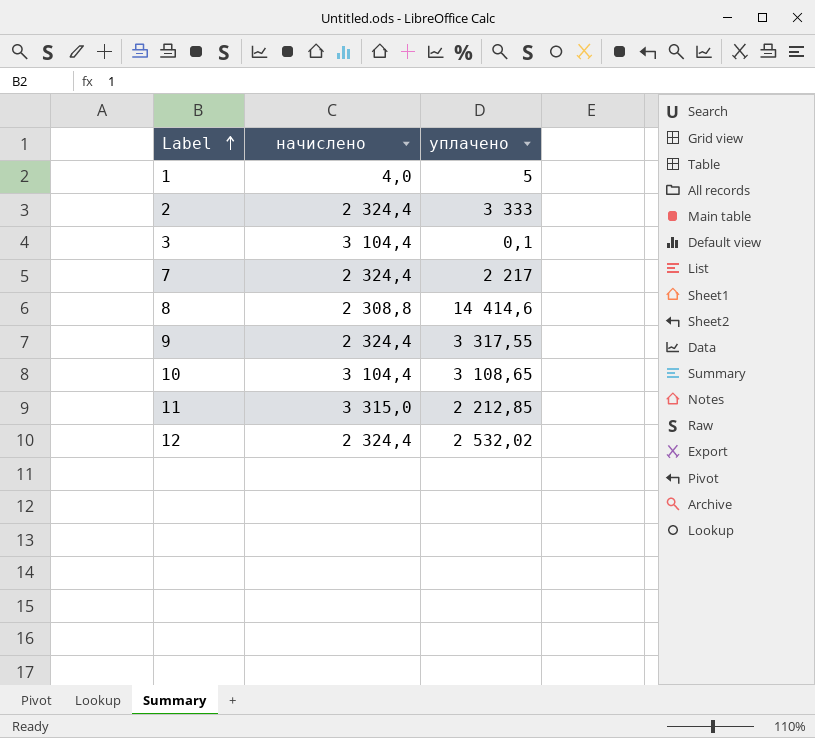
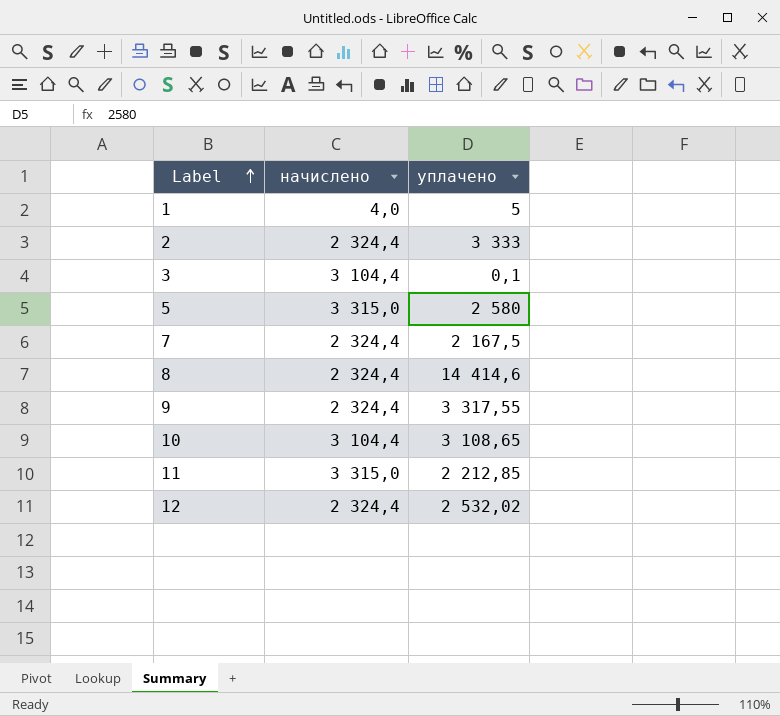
row 5: none -> 3 315,0 | 2 580
7 | уплачено: 2 217 -> 2 167,5
8 | начислено: 2 308,8 -> 2 324,4

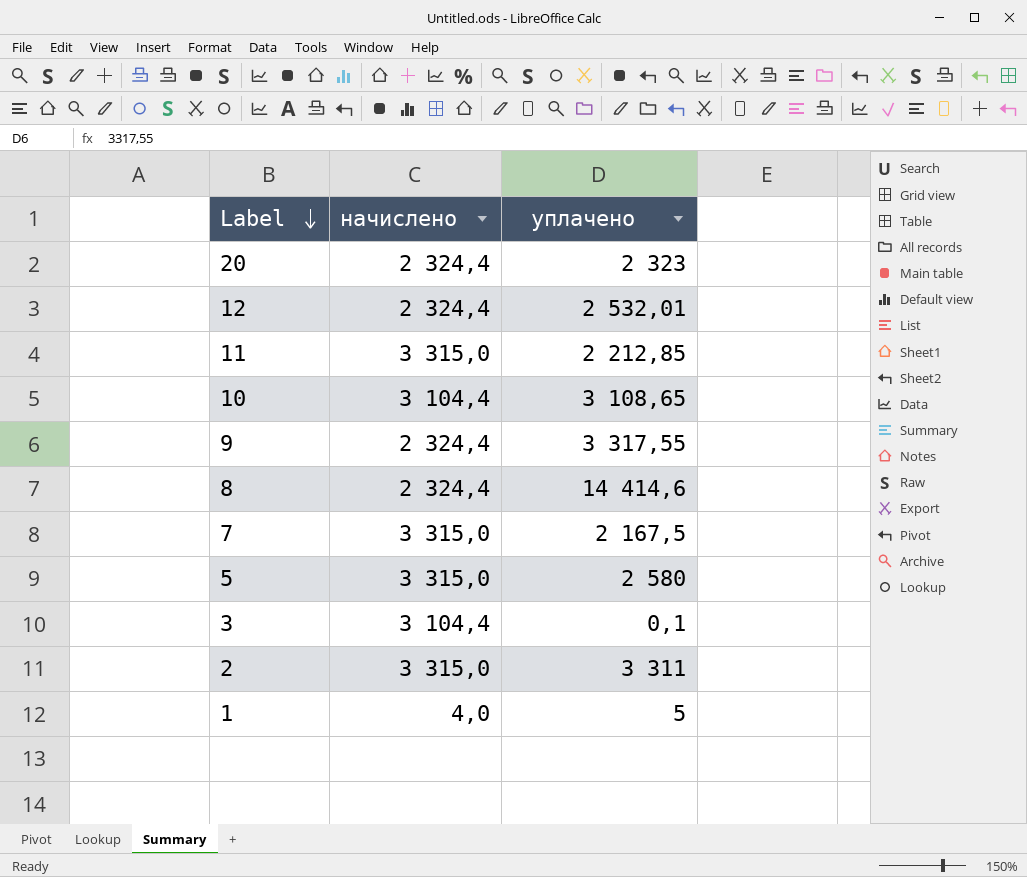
row order: Label ascending -> Label descending
row 20: none -> 2 324,4 | 2 323
12 | уплачено: 2 532,02 -> 2 532,01
7 | начислено: 2 324,4 -> 3 315,0
2 | начислено: 2 324,4 -> 3 315,0
2 | уплачено: 3 333 -> 3 311

